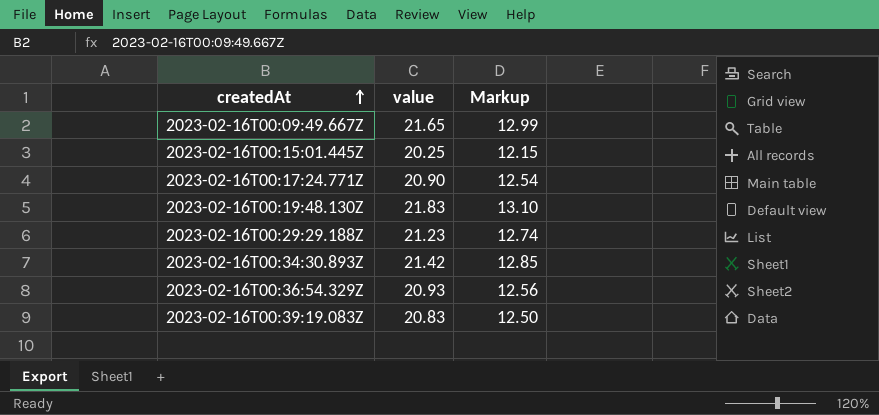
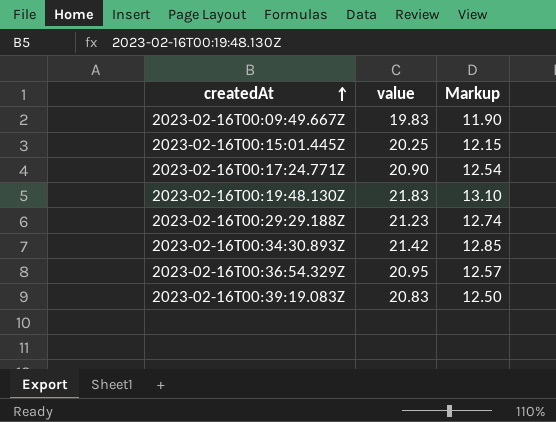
2023-02-16T00:09:49.667Z | value: 21.65 -> 19.83
2023-02-16T00:09:49.667Z | Markup: 12.99 -> 11.90
2023-02-16T00:36:54.329Z | value: 20.93 -> 20.95
2023-02-16T00:36:54.329Z | Markup: 12.56 -> 12.57

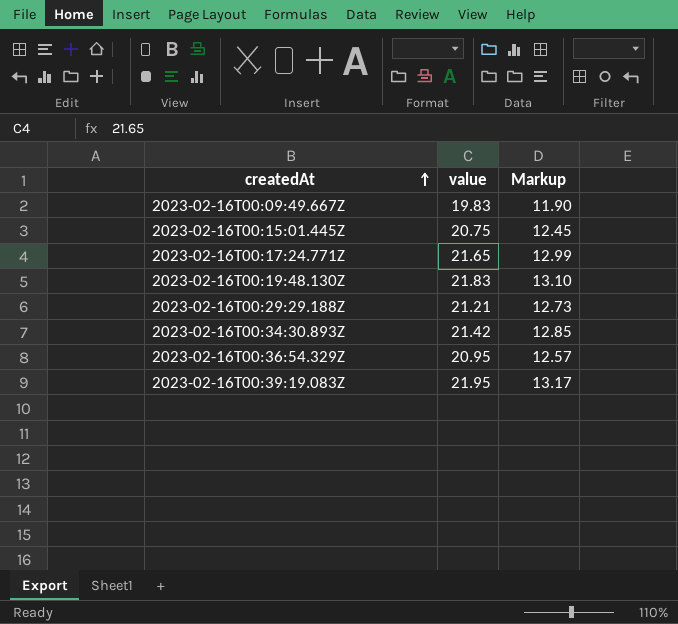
2023-02-16T00:15:01.445Z | value: 20.25 -> 20.75
2023-02-16T00:15:01.445Z | Markup: 12.15 -> 12.45
2023-02-16T00:17:24.771Z | value: 20.90 -> 21.65
2023-02-16T00:17:24.771Z | Markup: 12.54 -> 12.99
2023-02-16T00:29:29.188Z | value: 21.23 -> 21.21
2023-02-16T00:29:29.188Z | Markup: 12.74 -> 12.73
2023-02-16T00:39:19.083Z | value: 20.83 -> 21.95
2023-02-16T00:39:19.083Z | Markup: 12.50 -> 13.17

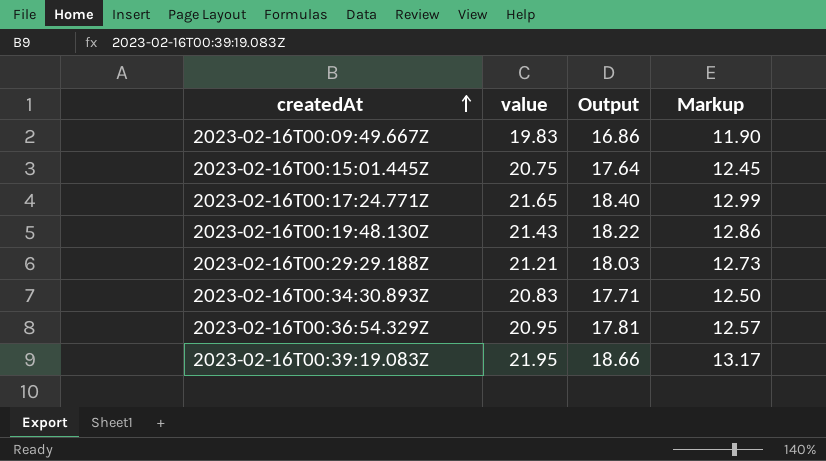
column Output | formula: none -> [value] * 0.85
2023-02-16T00:19:48.130Z | value: 21.83 -> 21.43
2023-02-16T00:19:48.130Z | Markup: 13.10 -> 12.86
2023-02-16T00:34:30.893Z | value: 21.42 -> 20.83
2023-02-16T00:34:30.893Z | Markup: 12.85 -> 12.50

